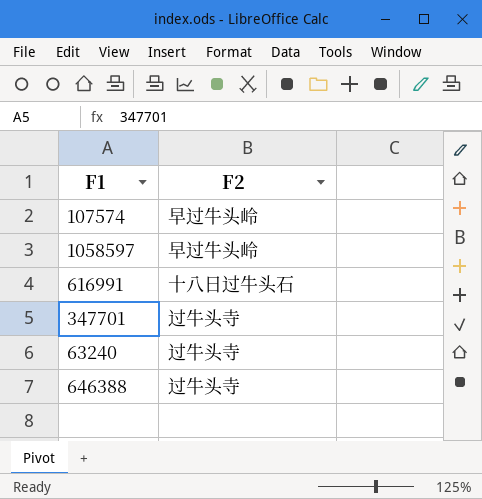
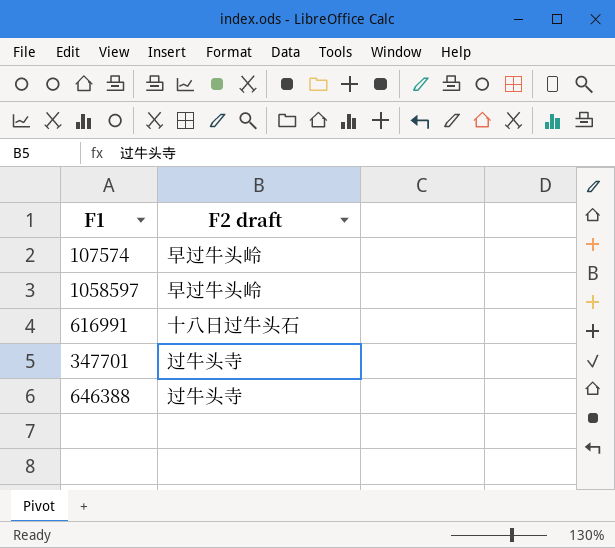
column name: F2 -> F2 draft
row 63240: 过牛头寺 -> none

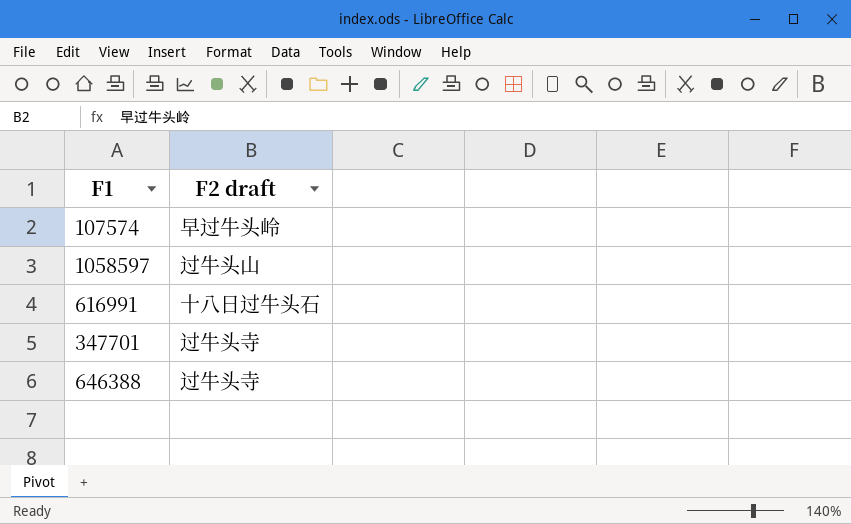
1058597 | F2 draft: 早过牛头岭 -> 过牛头山

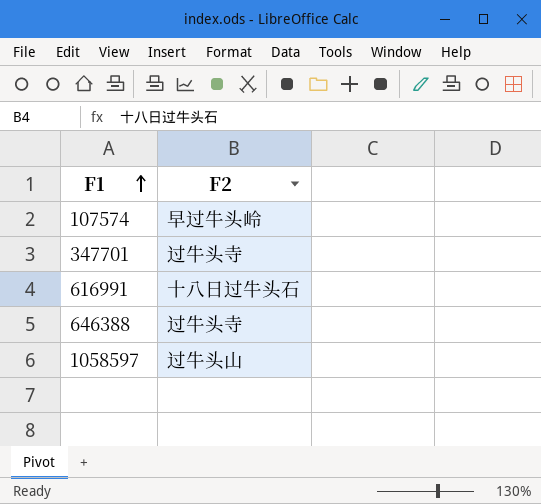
row order: none -> F1 ascending
column name: F2 draft -> F2

